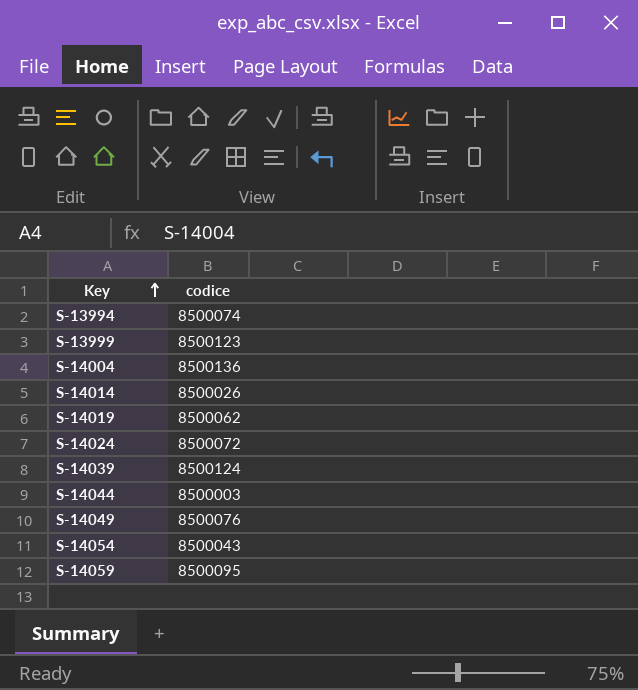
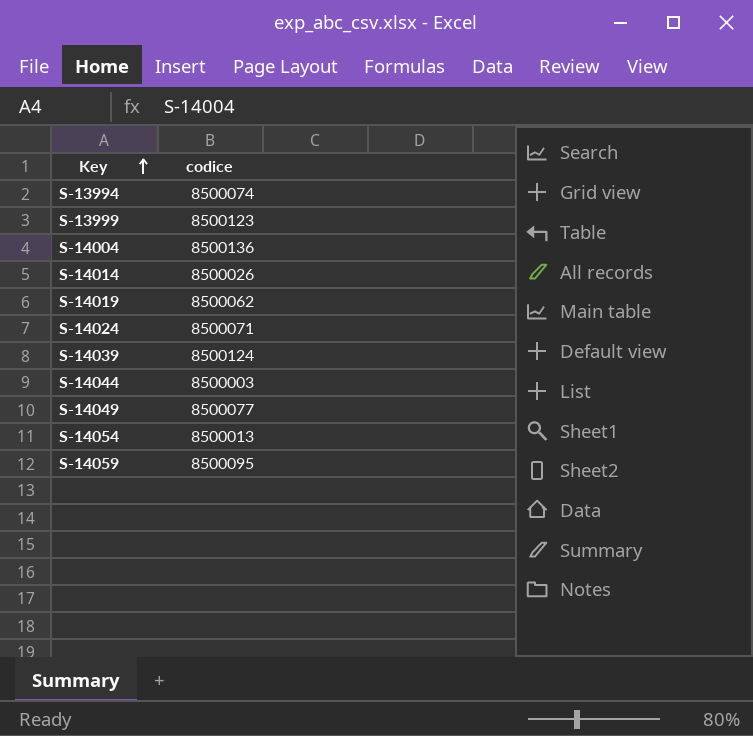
S-14024 | codice: 8500072 -> 8500071
S-14049 | codice: 8500076 -> 8500077
S-14054 | codice: 8500043 -> 8500013

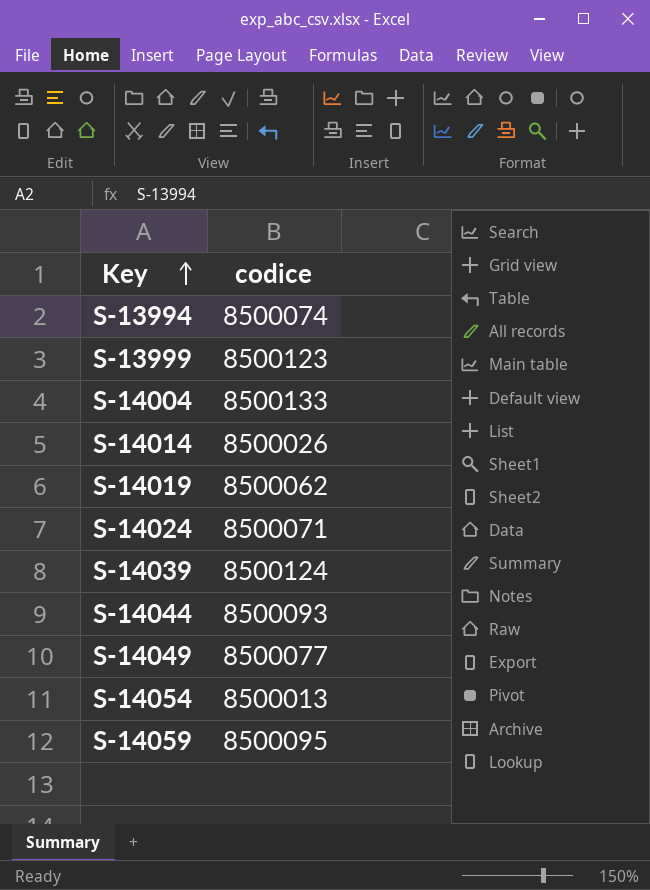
S-14004 | codice: 8500136 -> 8500133
S-14044 | codice: 8500003 -> 8500093

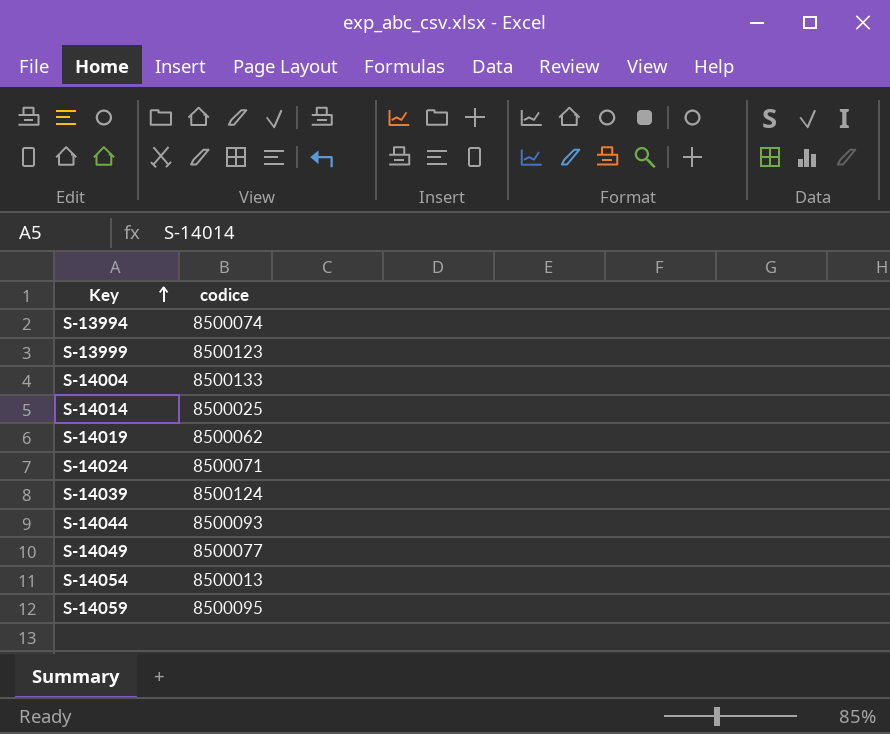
S-14014 | codice: 8500026 -> 8500025

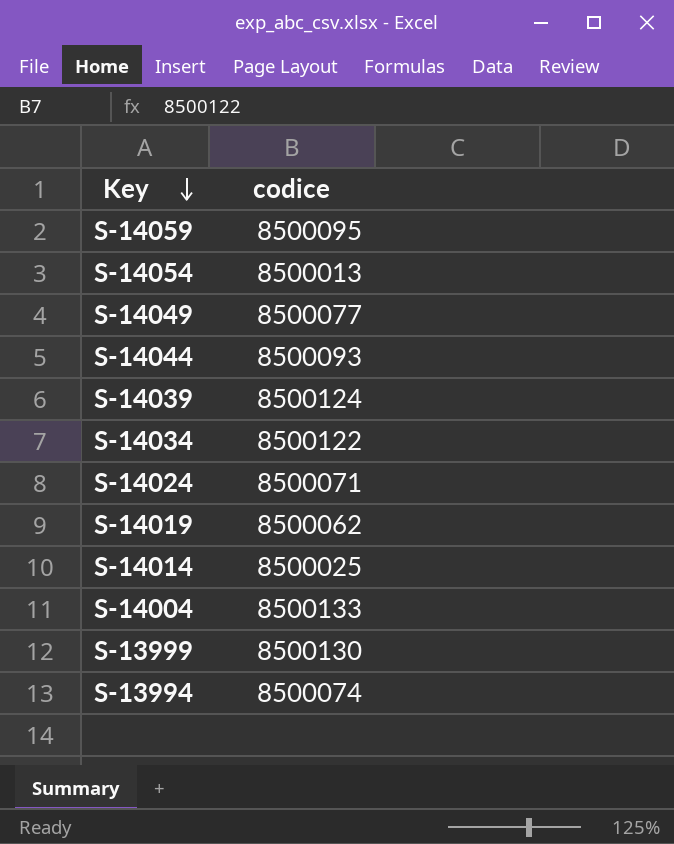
row order: Key ascending -> Key descending
row S-14034: none -> 8500122
S-13999 | codice: 8500123 -> 8500130

